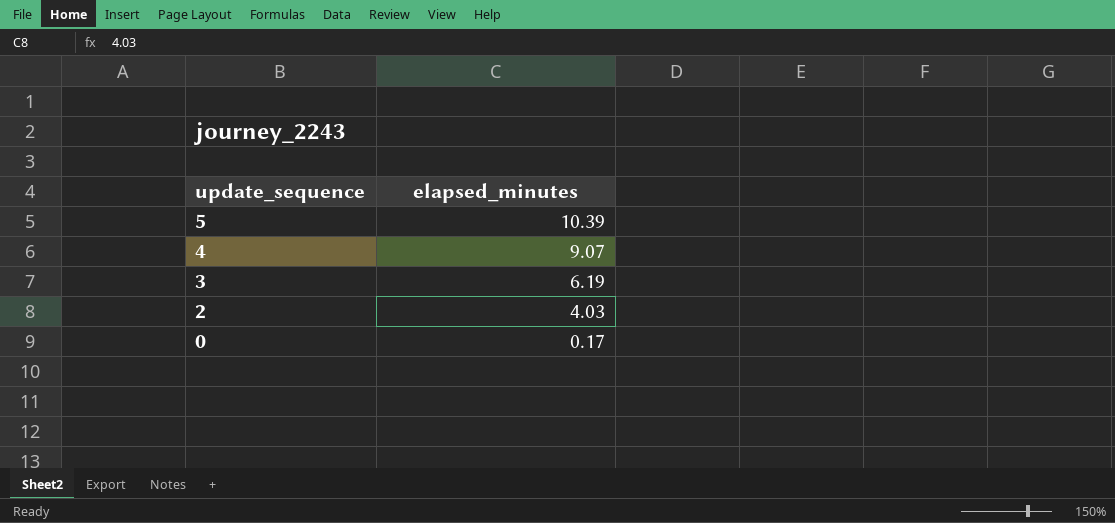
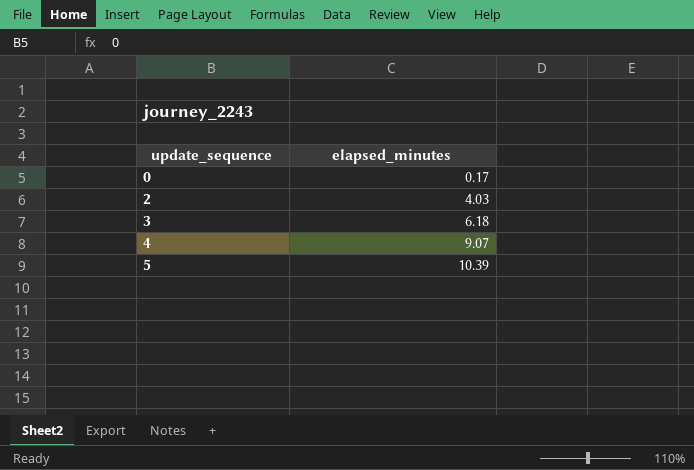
row order: update_sequence descending -> update_sequence ascending
3 | elapsed_minutes: 6.19 -> 6.18

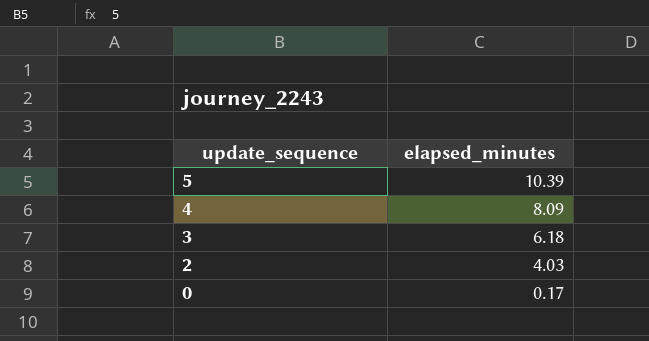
row order: update_sequence ascending -> update_sequence descending
4 | elapsed_minutes: 9.07 -> 8.09

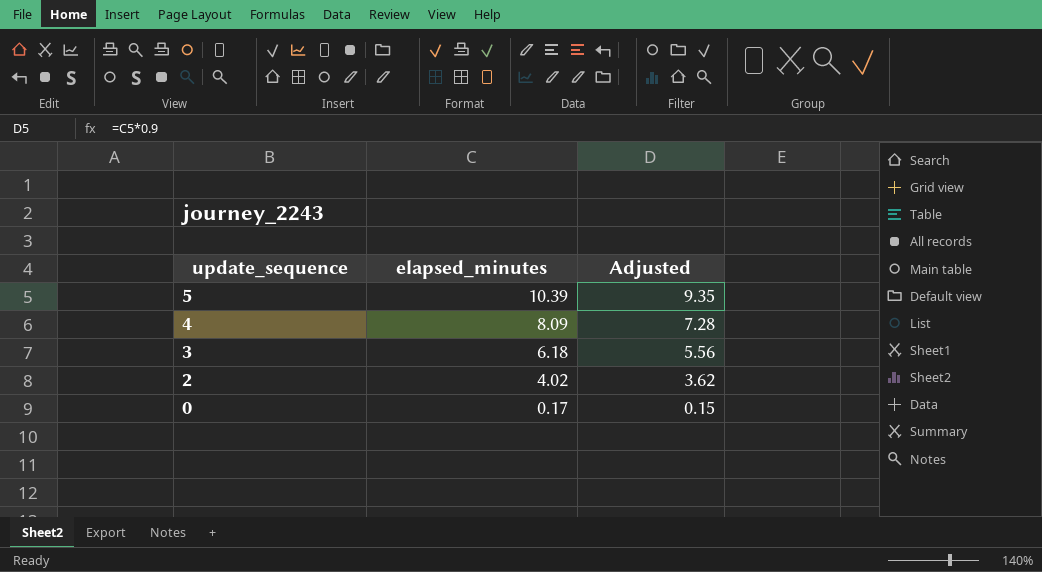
column Adjusted | formula: none -> [elapsed_minutes] * 0.9
2 | elapsed_minutes: 4.03 -> 4.02

